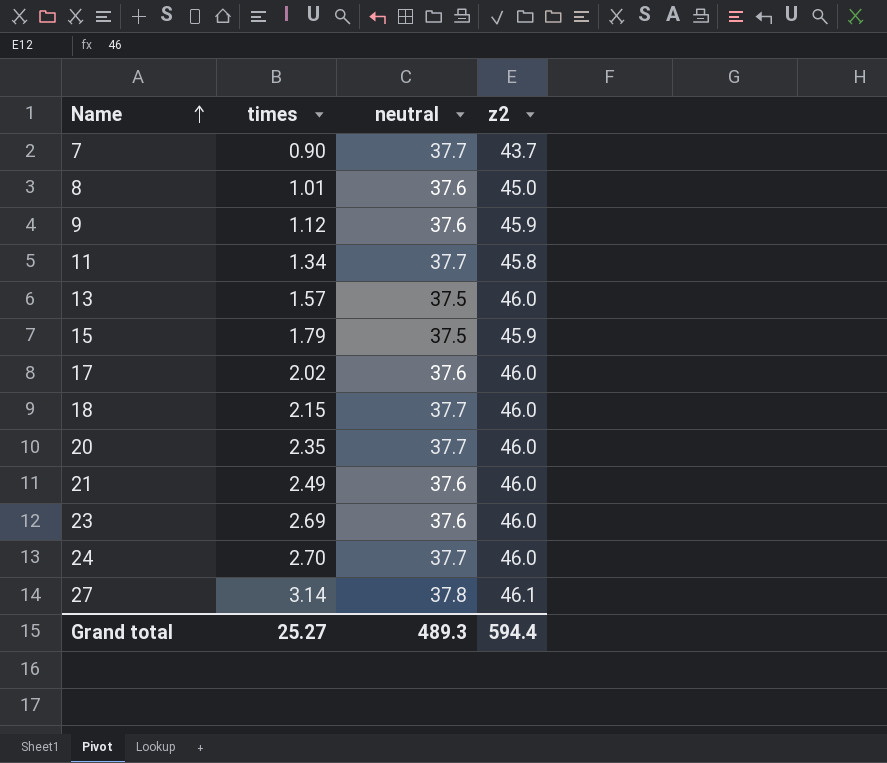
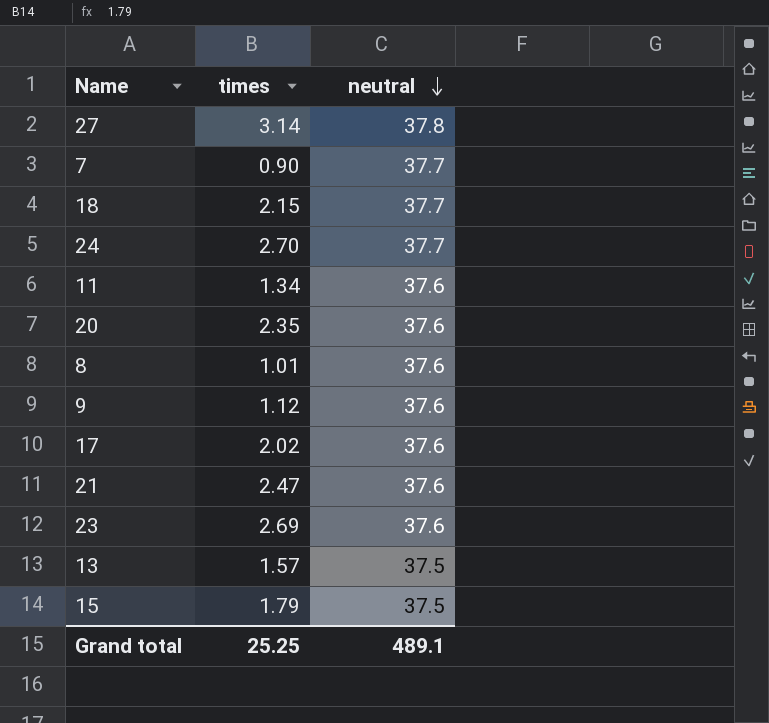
row order: Name ascending -> neutral descending
column z2 | position: 4 -> none
11 | neutral: 37.7 -> 37.6
20 | neutral: 37.7 -> 37.6
21 | times: 2.49 -> 2.47
Grand total | times: 25.27 -> 25.25
Grand total | neutral: 489.3 -> 489.1

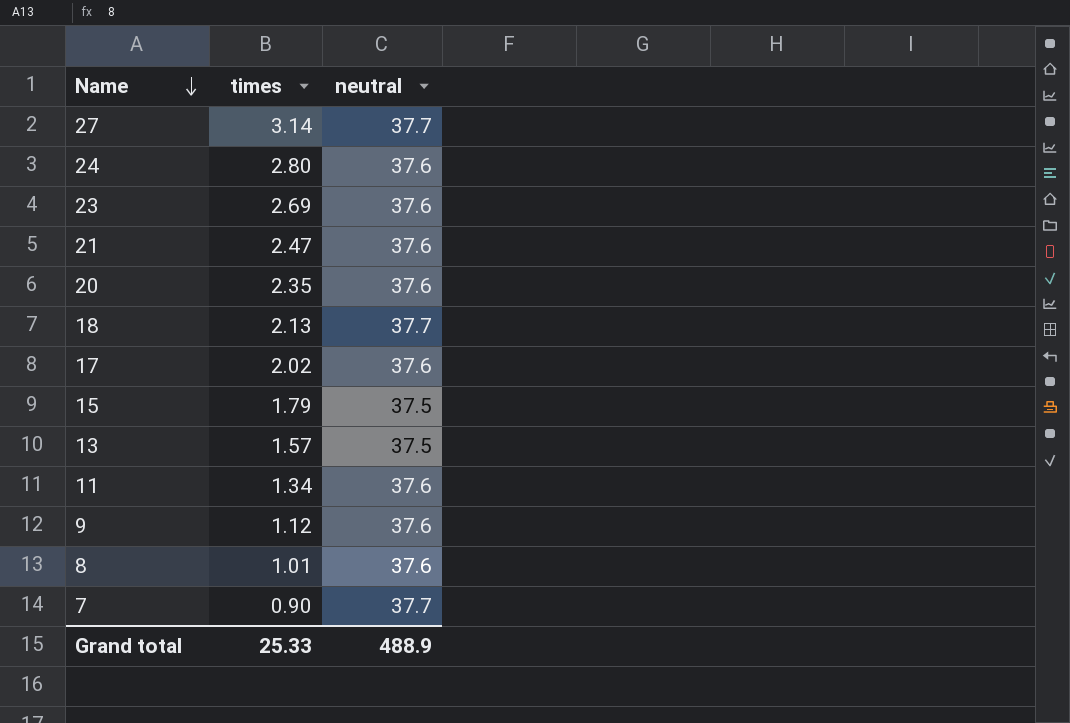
row order: neutral descending -> Name descending
27 | neutral: 37.8 -> 37.7
24 | times: 2.70 -> 2.80
24 | neutral: 37.7 -> 37.6
18 | times: 2.15 -> 2.13
Grand total | times: 25.25 -> 25.33
Grand total | neutral: 489.1 -> 488.9

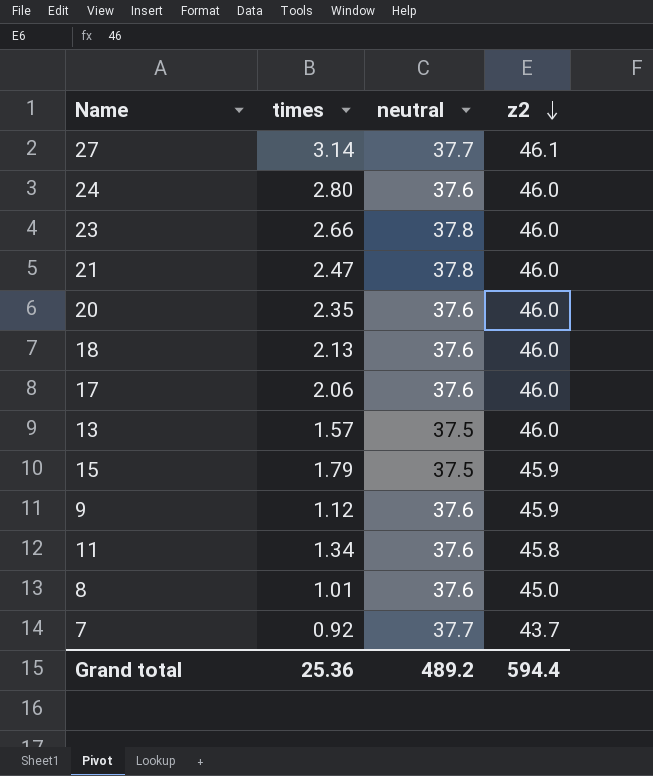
row order: Name descending -> z2 descending
column z2 | position: none -> 4
23 | times: 2.69 -> 2.66
23 | neutral: 37.6 -> 37.8
21 | neutral: 37.6 -> 37.8
18 | neutral: 37.7 -> 37.6
17 | times: 2.02 -> 2.06
7 | times: 0.90 -> 0.92
Grand total | times: 25.33 -> 25.36
Grand total | neutral: 488.9 -> 489.2

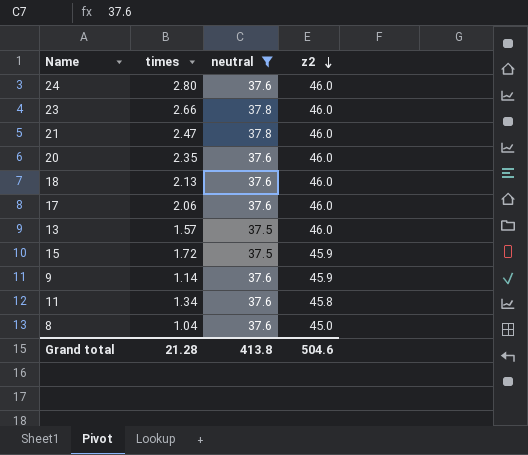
filter: none -> neutral != 37.7
15 | times: 1.79 -> 1.72
9 | times: 1.12 -> 1.14
8 | times: 1.01 -> 1.04
Grand total | times: 25.36 -> 21.28
Grand total | neutral: 489.2 -> 413.8
Grand total | z2: 594.4 -> 504.6

